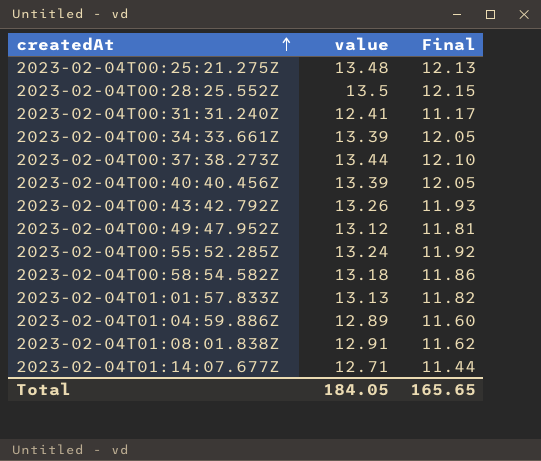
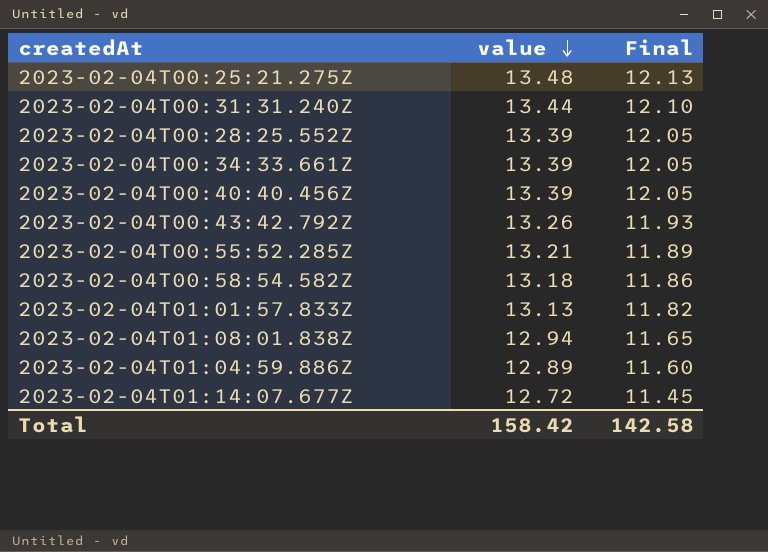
row order: createdAt ascending -> value descending
row 2023-02-04T00:37:38.273Z: 13.44 | 12.10 -> none
row 2023-02-04T00:49:47.952Z: 13.12 | 11.81 -> none
2023-02-04T00:31:31.240Z | value: 12.41 -> 13.44
2023-02-04T00:31:31.240Z | Final: 11.17 -> 12.10
2023-02-04T00:28:25.552Z | value: 13.5 -> 13.39
2023-02-04T00:28:25.552Z | Final: 12.15 -> 12.05
2023-02-04T00:55:52.285Z | value: 13.24 -> 13.21
2023-02-04T00:55:52.285Z | Final: 11.92 -> 11.89
2023-02-04T01:08:01.838Z | value: 12.91 -> 12.94
2023-02-04T01:08:01.838Z | Final: 11.62 -> 11.65
2023-02-04T01:14:07.677Z | value: 12.71 -> 12.72
2023-02-04T01:14:07.677Z | Final: 11.44 -> 11.45
Total | value: 184.05 -> 158.42
Total | Final: 165.65 -> 142.58

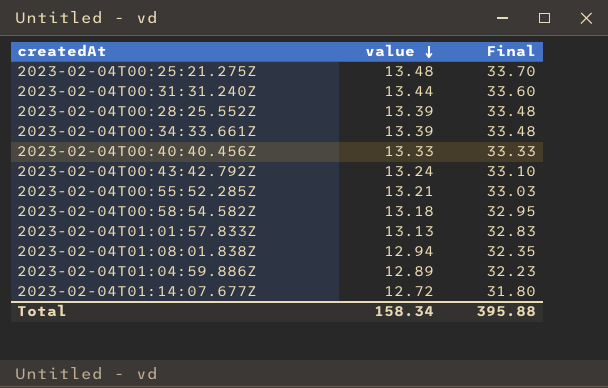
column Final | formula: [value] * 0.9 -> [value] * 2.5
2023-02-04T00:40:40.456Z | value: 13.39 -> 13.33
2023-02-04T00:43:42.792Z | value: 13.26 -> 13.24
Total | value: 158.42 -> 158.34
Total | Final: 142.58 -> 395.88

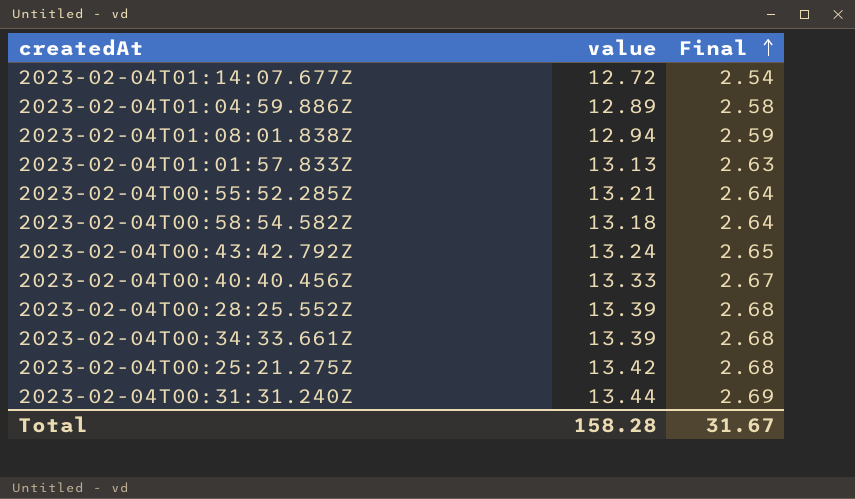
row order: value descending -> Final ascending
column Final | formula: [value] * 2.5 -> [value] * 0.2
2023-02-04T00:25:21.275Z | value: 13.48 -> 13.42
Total | value: 158.34 -> 158.28
Total | Final: 395.88 -> 31.67

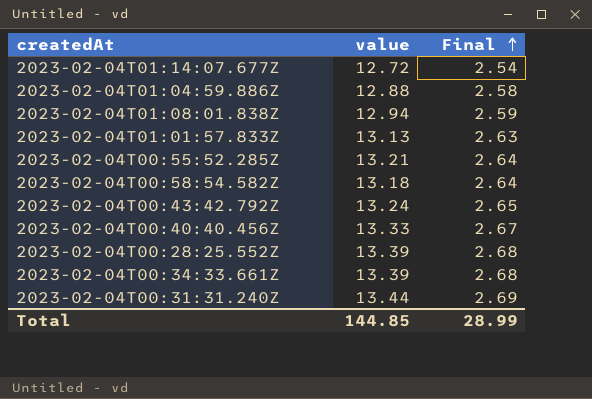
row 2023-02-04T00:25:21.275Z: 13.42 | 2.68 -> none
2023-02-04T01:04:59.886Z | value: 12.89 -> 12.88
Total | value: 158.28 -> 144.85
Total | Final: 31.67 -> 28.99

